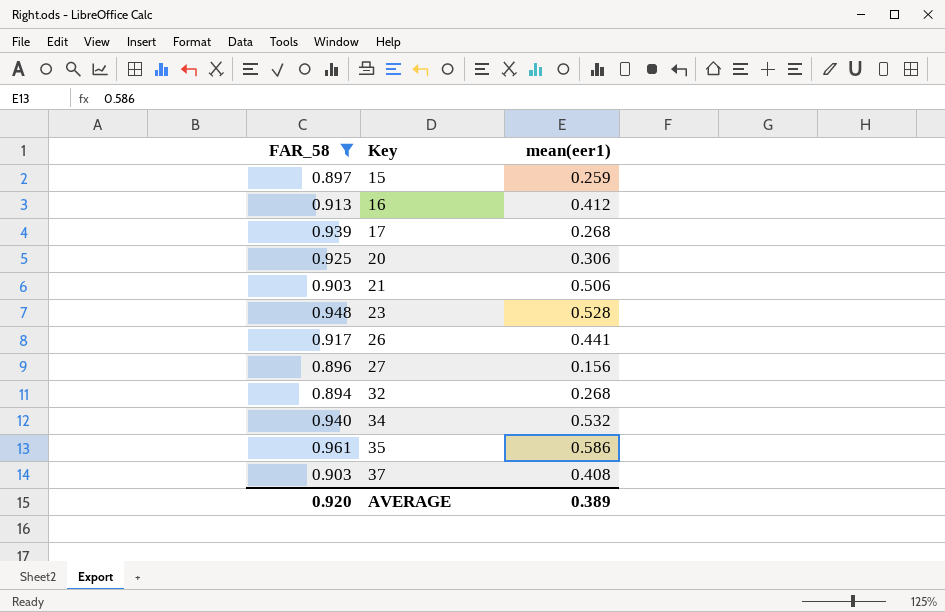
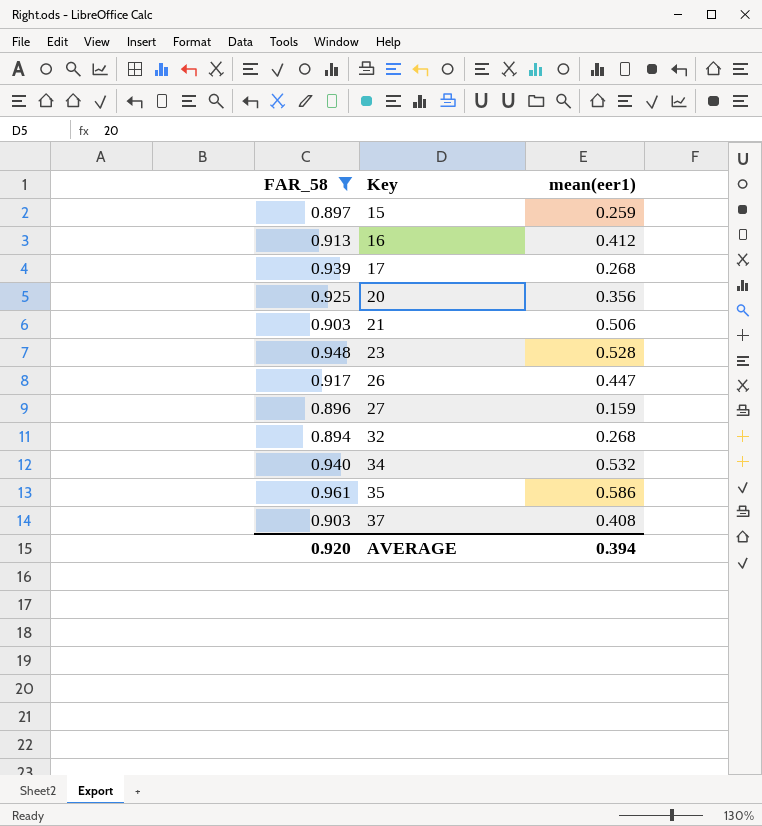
20 | mean(eer1): 0.306 -> 0.356
26 | mean(eer1): 0.441 -> 0.447
27 | mean(eer1): 0.156 -> 0.159
AVERAGE | mean(eer1): 0.389 -> 0.394

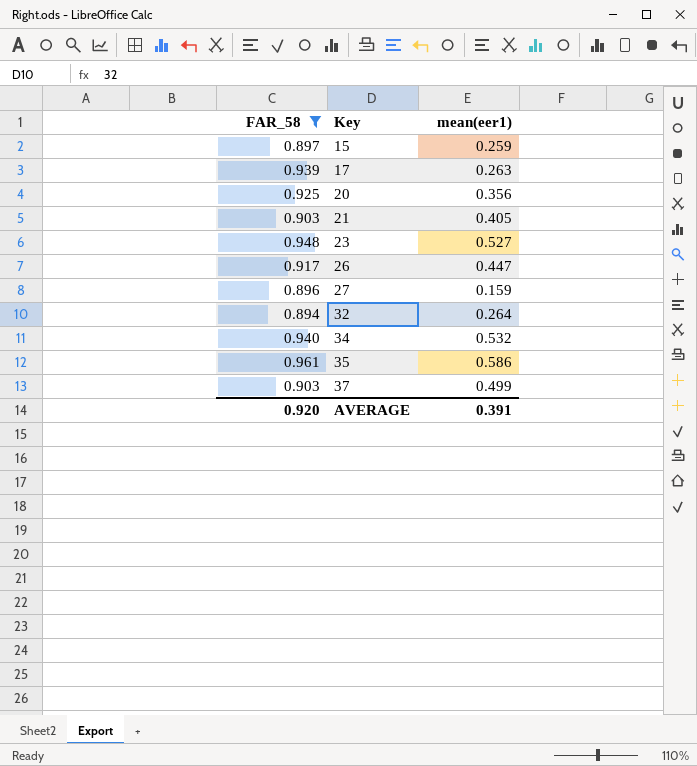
row 16: 0.913 | 0.412 -> none
17 | mean(eer1): 0.268 -> 0.263
21 | mean(eer1): 0.506 -> 0.405
23 | mean(eer1): 0.528 -> 0.527
32 | mean(eer1): 0.268 -> 0.264
37 | mean(eer1): 0.408 -> 0.499
AVERAGE | mean(eer1): 0.394 -> 0.391

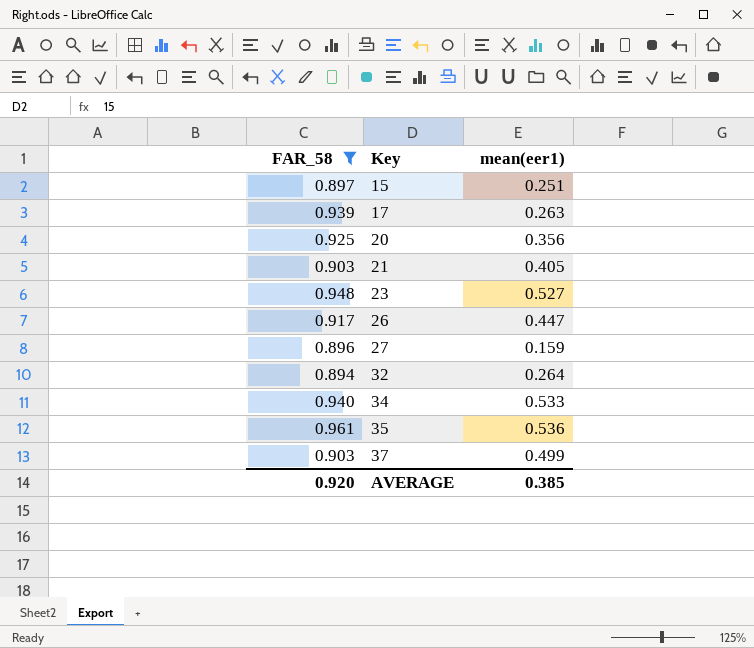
15 | mean(eer1): 0.259 -> 0.251
34 | mean(eer1): 0.532 -> 0.533
35 | mean(eer1): 0.586 -> 0.536
AVERAGE | mean(eer1): 0.391 -> 0.385

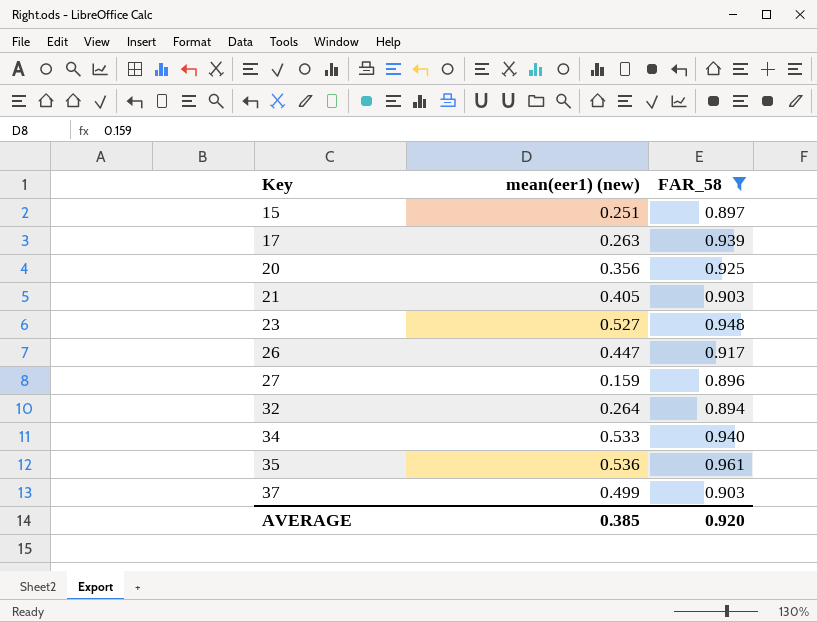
column name: mean(eer1) -> mean(eer1) (new)
column FAR_58 | position: 1 -> 3

